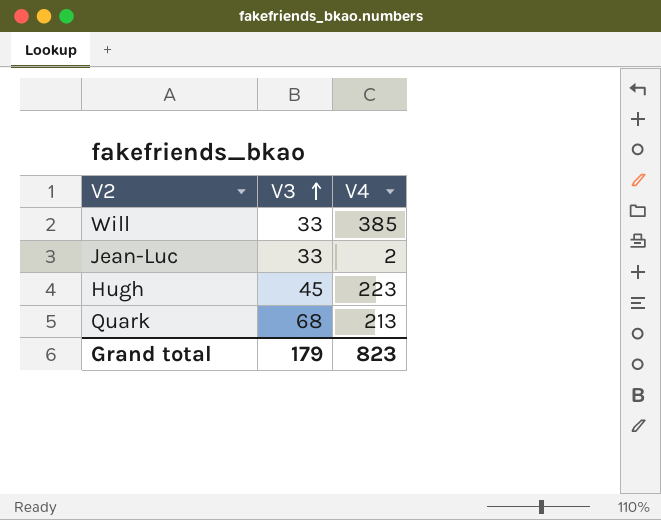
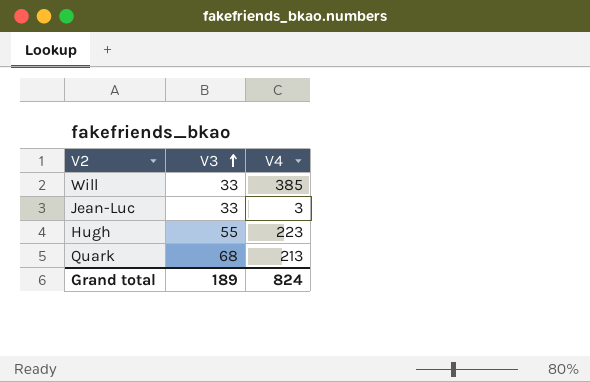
Jean-Luc | V4: 2 -> 3
Hugh | V3: 45 -> 55
Grand total | V3: 179 -> 189
Grand total | V4: 823 -> 824

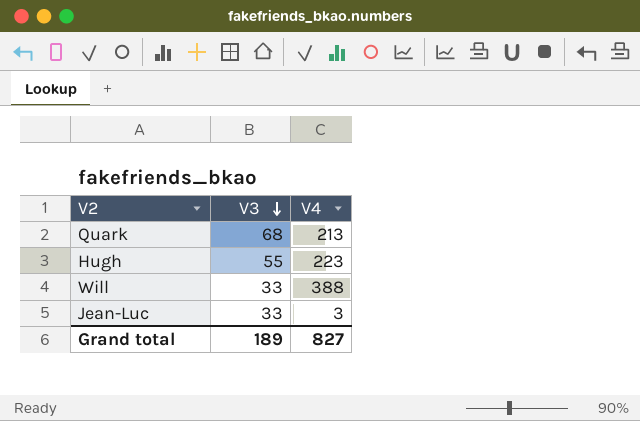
row order: V3 ascending -> V3 descending
Will | V4: 385 -> 388
Grand total | V4: 824 -> 827

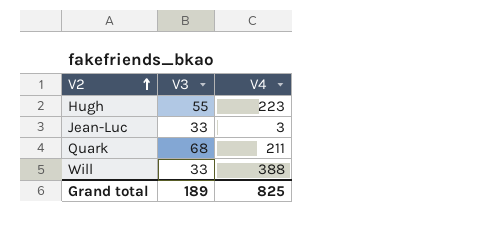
row order: V3 descending -> V2 ascending
Quark | V4: 213 -> 211
Grand total | V4: 827 -> 825

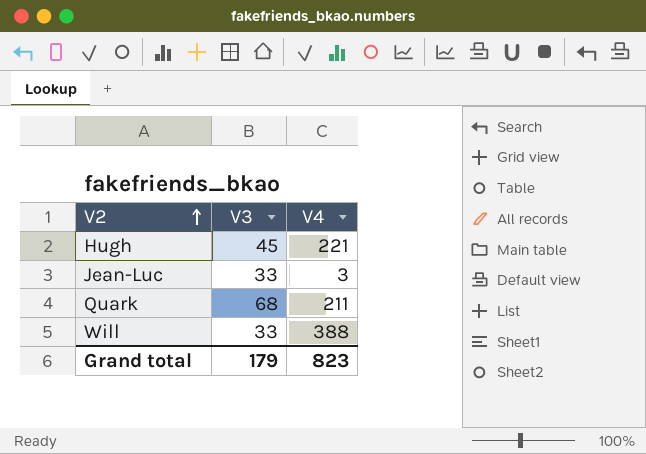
Hugh | V3: 55 -> 45
Hugh | V4: 223 -> 221
Grand total | V3: 189 -> 179
Grand total | V4: 825 -> 823

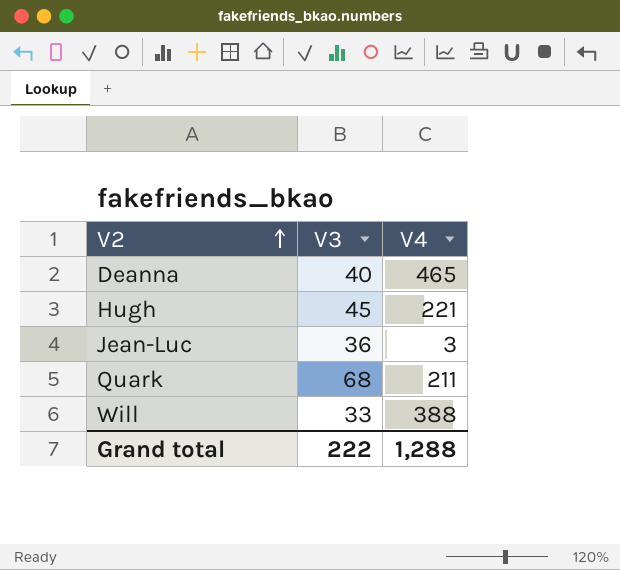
row Deanna: none -> 40 | 465
Jean-Luc | V3: 33 -> 36
Grand total | V3: 179 -> 222
Grand total | V4: 823 -> 1,288

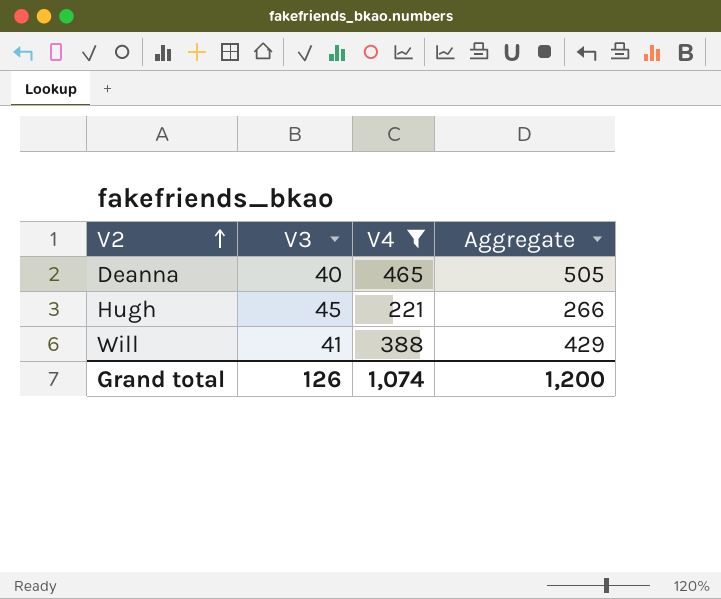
filter: none -> V4 >= 221
column Aggregate | formula: none -> [V3] + [V4]
Will | V3: 33 -> 41
Grand total | V3: 222 -> 126
Grand total | V4: 1,288 -> 1,074

